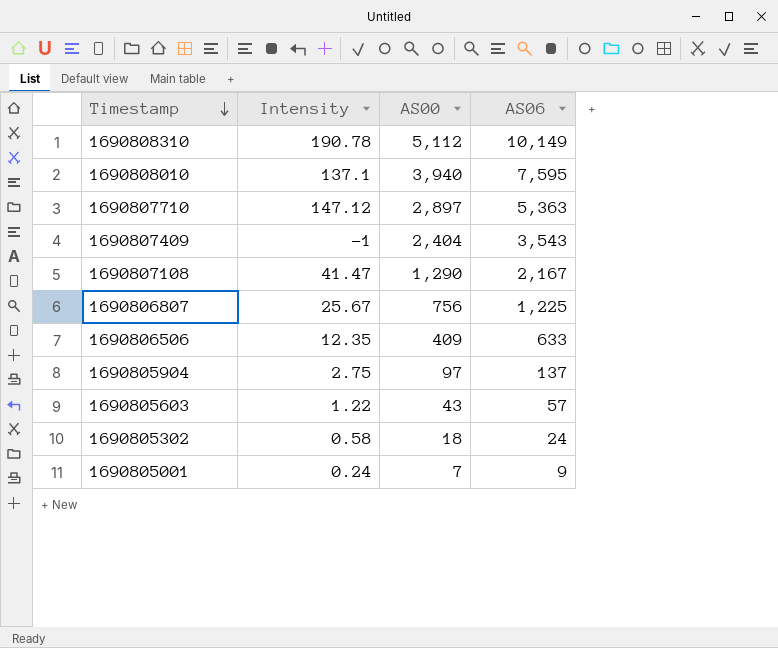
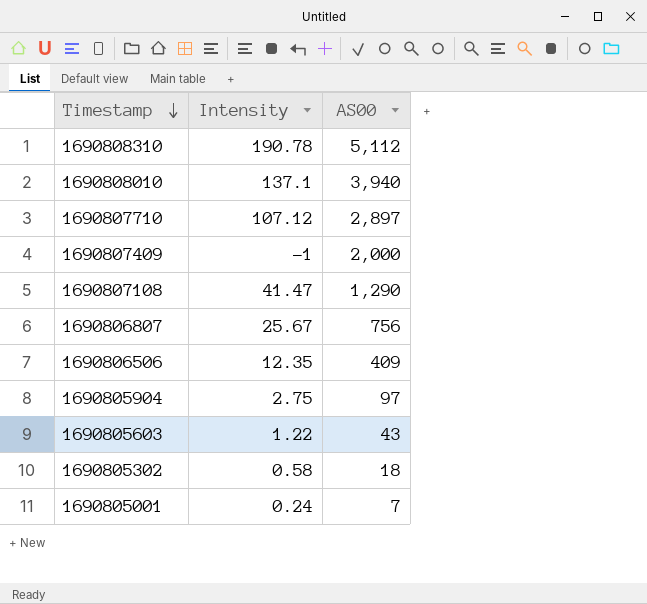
column AS06 | position: 4 -> none
1690807710 | Intensity: 147.12 -> 107.12
1690807409 | AS00: 2,404 -> 2,000

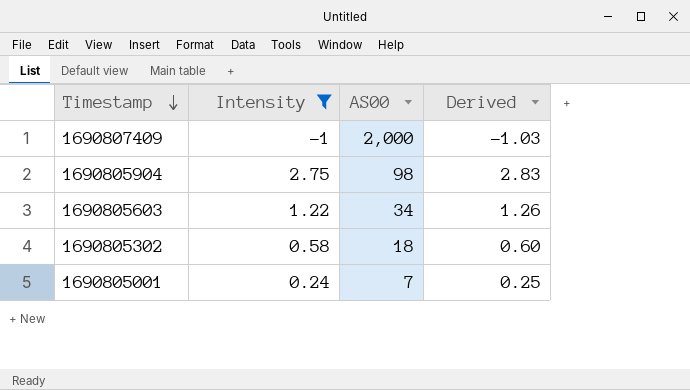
filter: none -> Intensity <= 2.75
column Derived | formula: none -> [Intensity] * 1.03
1690805904 | AS00: 97 -> 98
1690805603 | AS00: 43 -> 34

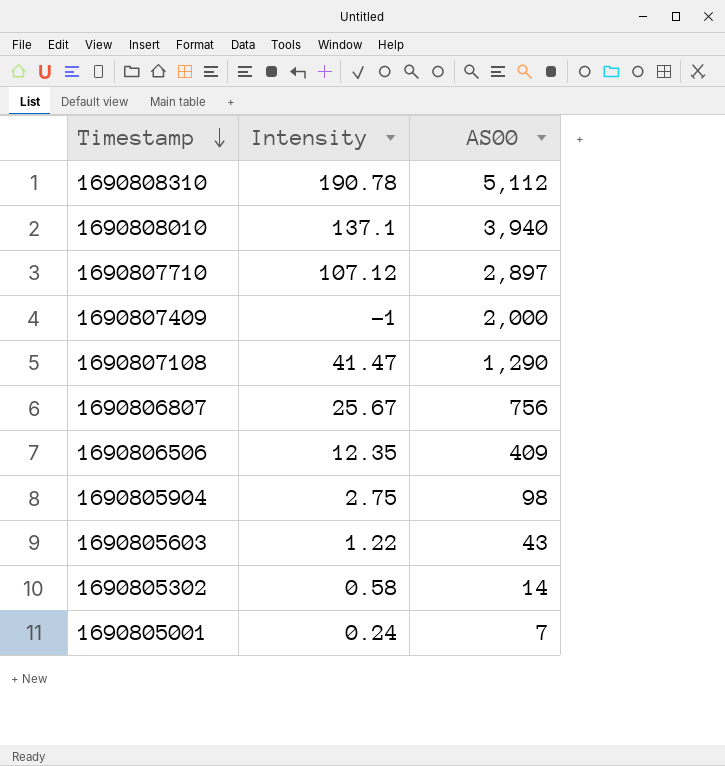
filter: Intensity <= 2.75 -> none
column Derived | formula: [Intensity] * 1.03 -> none
1690805603 | AS00: 34 -> 43
1690805302 | AS00: 18 -> 14

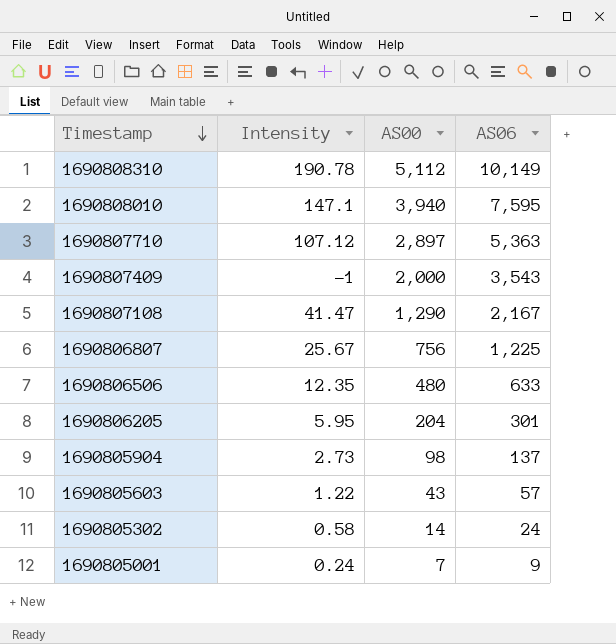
column AS06 | position: none -> 4
1690808010 | Intensity: 137.1 -> 147.1
1690806506 | AS00: 409 -> 480
row 1690806205: none -> 5.95 | 204 | 301
1690805904 | Intensity: 2.75 -> 2.73

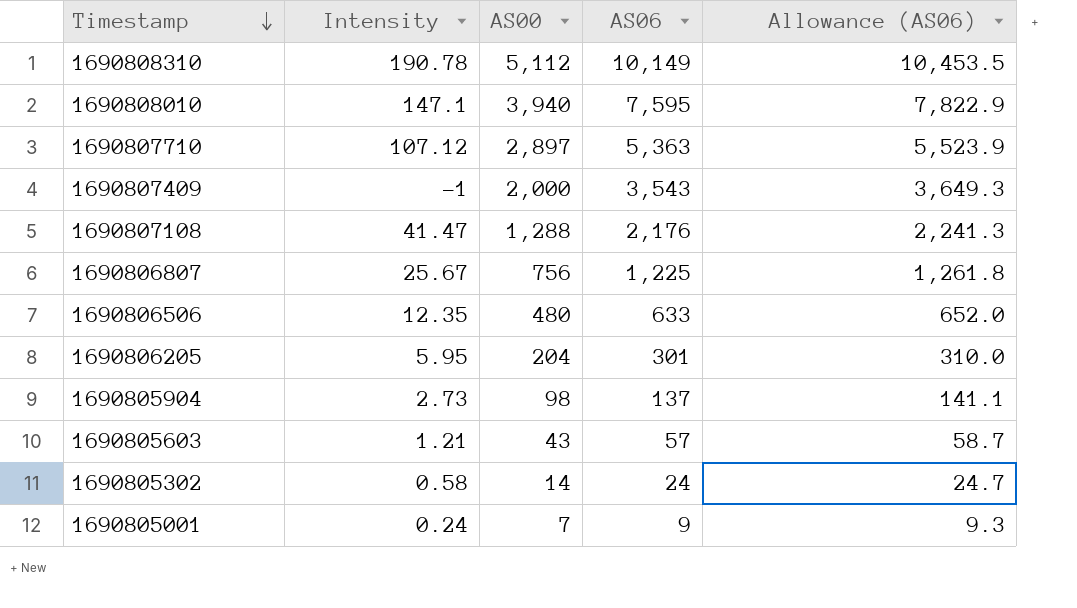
column Allowance (AS06) | formula: none -> [AS06] * 1.03
1690807108 | AS00: 1,290 -> 1,288
1690807108 | AS06: 2,167 -> 2,176
1690805603 | Intensity: 1.22 -> 1.21

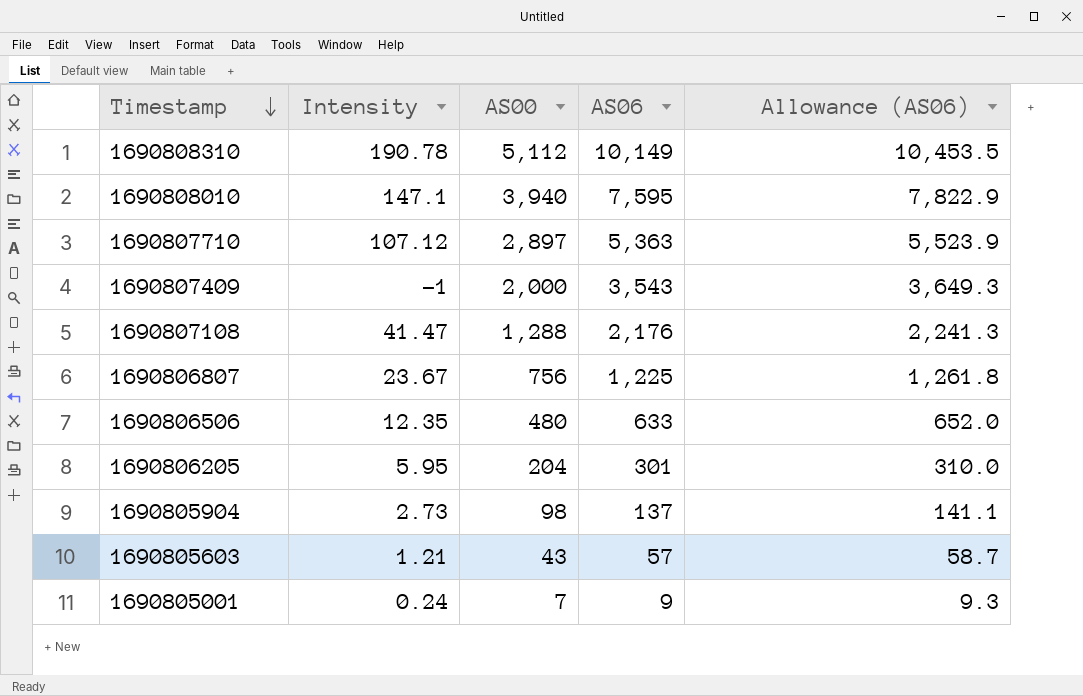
row 1690805302: 0.58 | 14 | 24 | 24.7 -> none
1690806807 | Intensity: 25.67 -> 23.67

